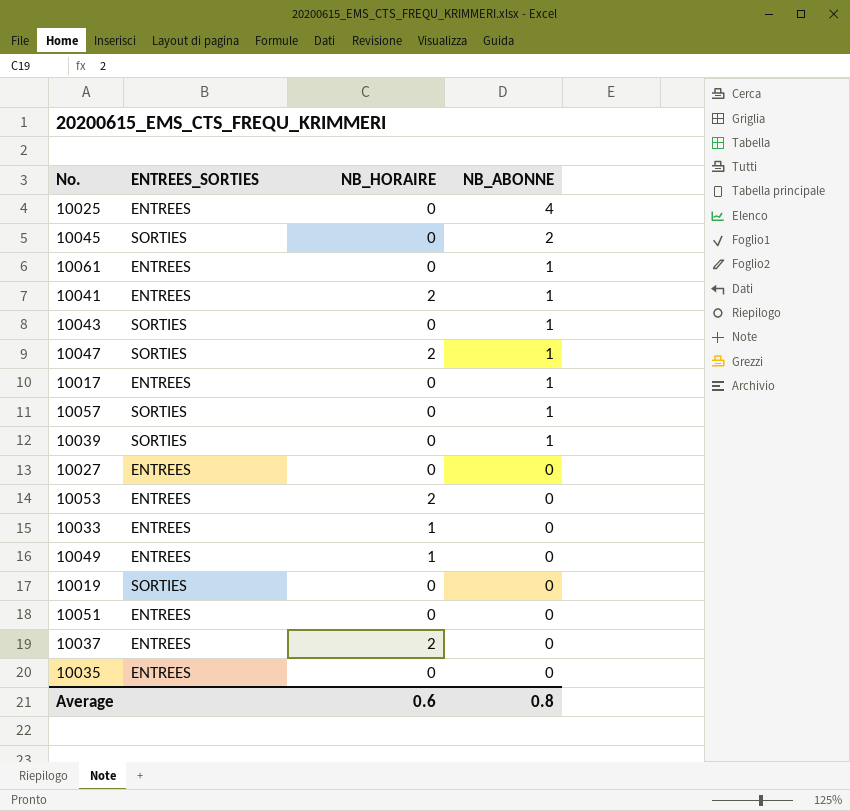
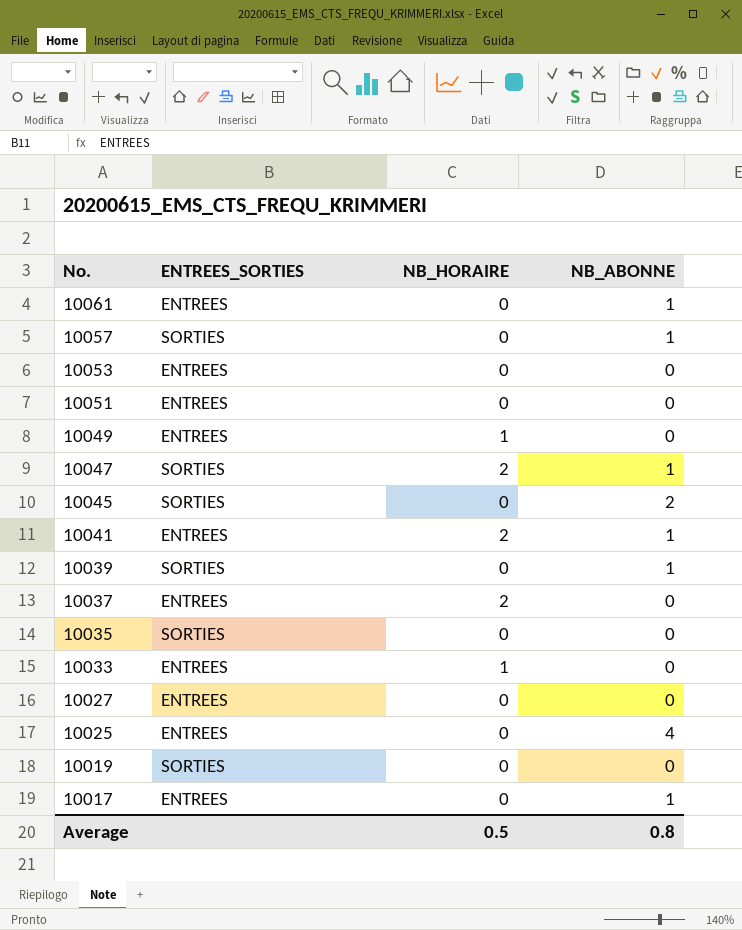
row order: NB_ABONNE descending -> No. descending
row 10043: SORTIES | 0 | 1 -> none
10053 | NB_HORAIRE: 2 -> 0
10035 | ENTREES_SORTIES: ENTREES -> SORTIES
Average | NB_HORAIRE: 0.6 -> 0.5

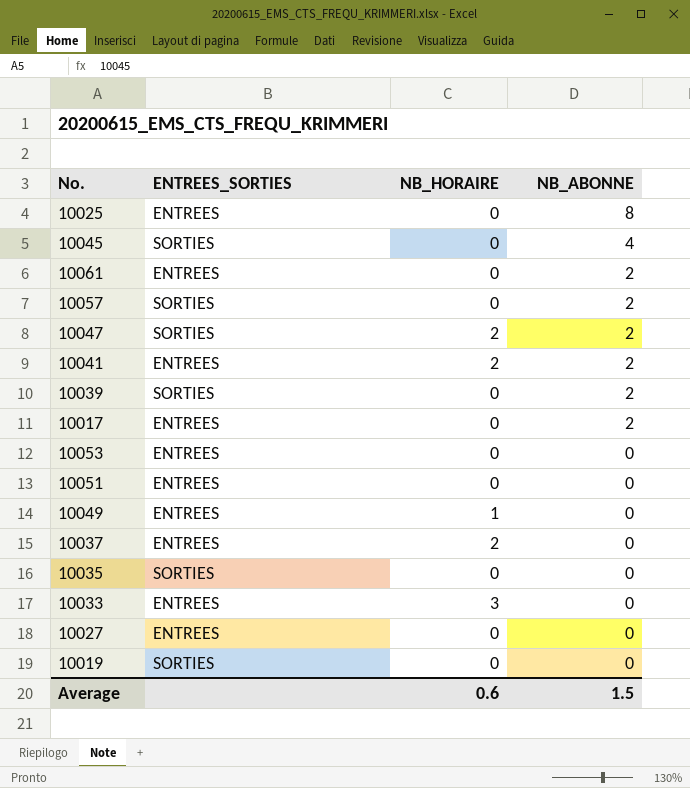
row order: No. descending -> NB_ABONNE descending
10025 | NB_ABONNE: 4 -> 8
10045 | NB_ABONNE: 2 -> 4
10061 | NB_ABONNE: 1 -> 2
10057 | NB_ABONNE: 1 -> 2
10047 | NB_ABONNE: 1 -> 2
10041 | NB_ABONNE: 1 -> 2
10039 | NB_ABONNE: 1 -> 2
10017 | NB_ABONNE: 1 -> 2
10033 | NB_HORAIRE: 1 -> 3
Average | NB_HORAIRE: 0.5 -> 0.6
Average | NB_ABONNE: 0.8 -> 1.5

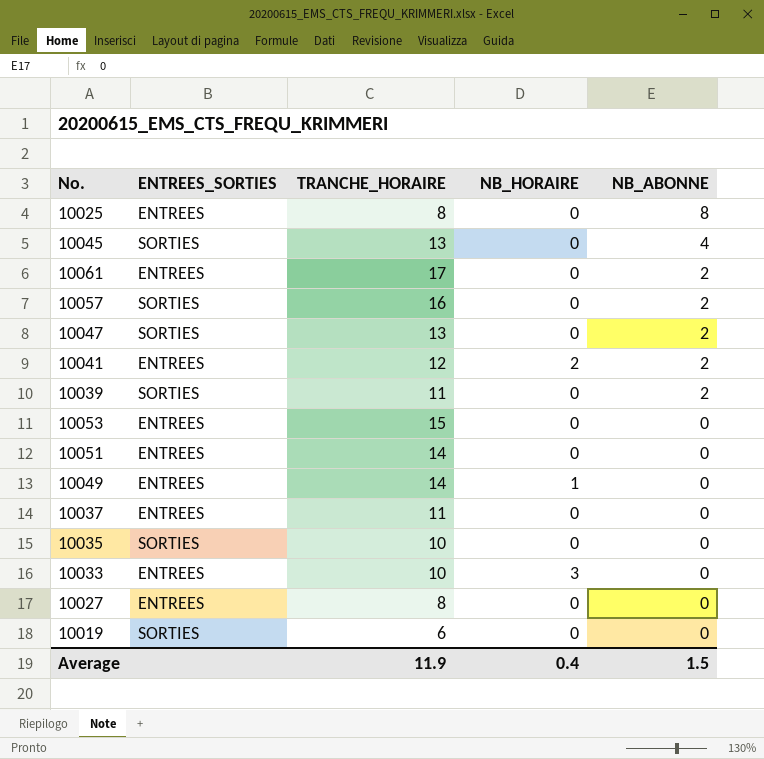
column TRANCHE_HORAIRE | position: none -> 3
row 10017: ENTREES | 0 | 2 -> none
10047 | NB_HORAIRE: 2 -> 0
10037 | NB_HORAIRE: 2 -> 0
Average | NB_HORAIRE: 0.6 -> 0.4

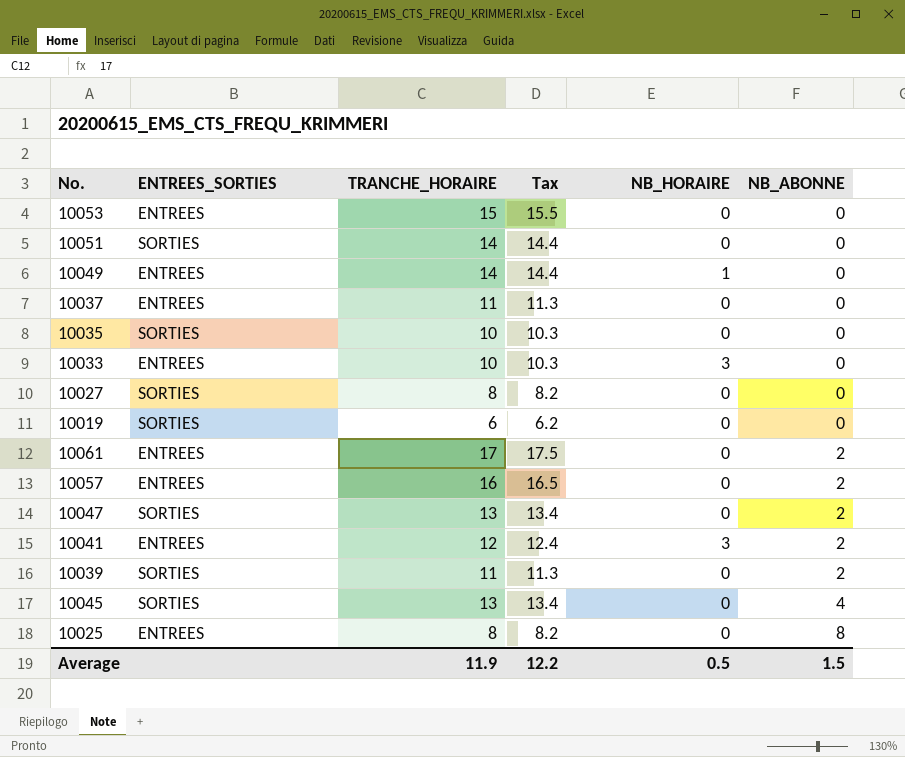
row order: NB_ABONNE descending -> NB_ABONNE ascending
column Tax | formula: none -> [TRANCHE_HORAIRE] * 1.03
10051 | ENTREES_SORTIES: ENTREES -> SORTIES
10027 | ENTREES_SORTIES: ENTREES -> SORTIES
10057 | ENTREES_SORTIES: SORTIES -> ENTREES
10041 | NB_HORAIRE: 2 -> 3
Average | NB_HORAIRE: 0.4 -> 0.5

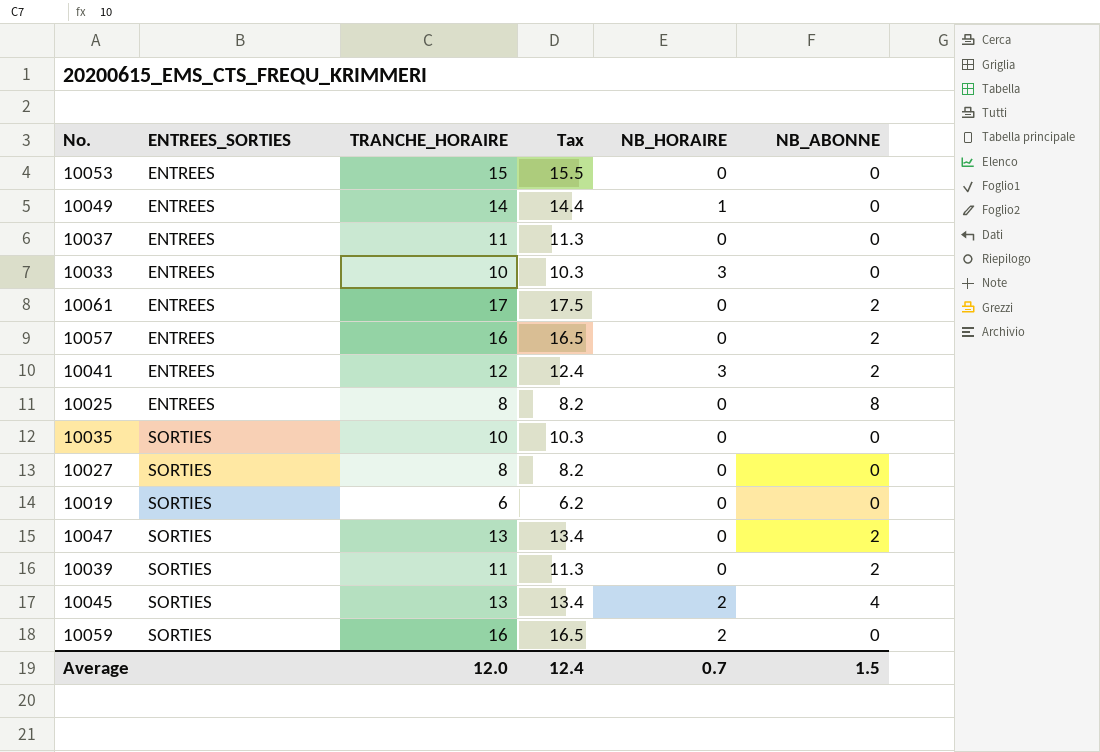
row order: NB_ABONNE ascending -> ENTREES_SORTIES ascending
row 10051: SORTIES | 14 | 14.4 | 0 | 0 -> none
10045 | NB_HORAIRE: 0 -> 2
row 10059: none -> SORTIES | 16 | 16.5 | 2 | 0
Average | TRANCHE_HORAIRE: 11.9 -> 12.0
Average | Tax: 12.2 -> 12.4
Average | NB_HORAIRE: 0.5 -> 0.7

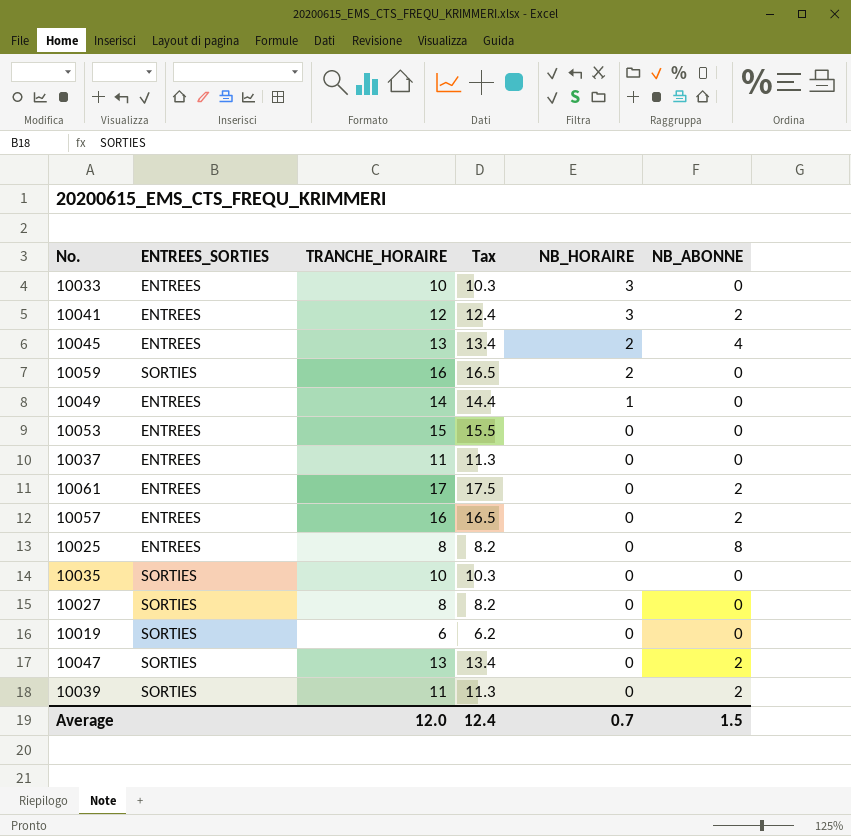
row order: ENTREES_SORTIES ascending -> NB_HORAIRE descending
10045 | ENTREES_SORTIES: SORTIES -> ENTREES

